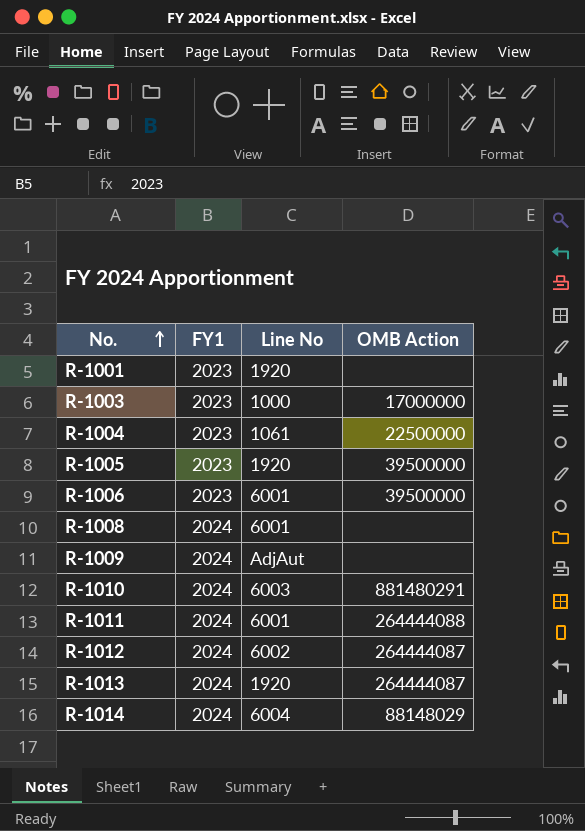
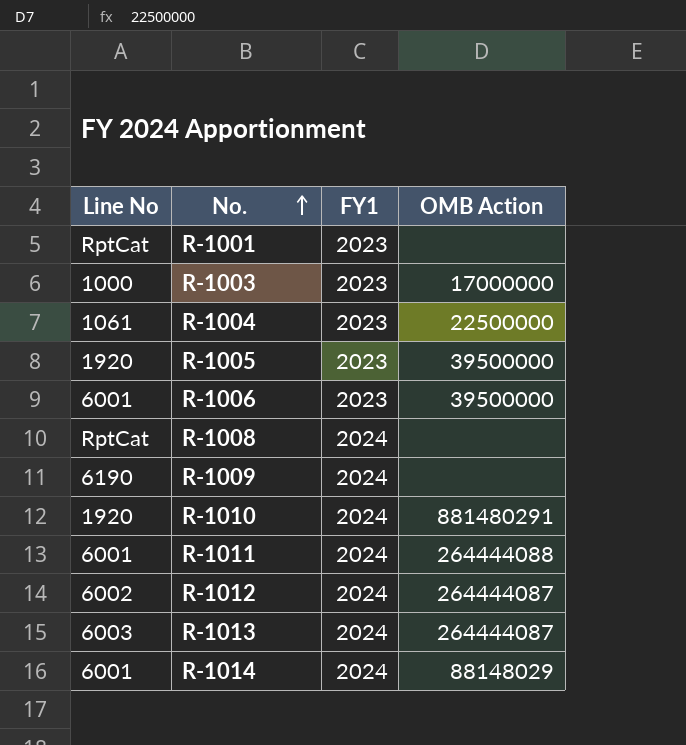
column Line No | position: 3 -> 1
R-1001 | Line No: 1920 -> RptCat
R-1008 | Line No: 6001 -> RptCat
R-1009 | Line No: AdjAut -> 6190
R-1010 | Line No: 6003 -> 1920
R-1013 | Line No: 1920 -> 6003
R-1014 | Line No: 6004 -> 6001

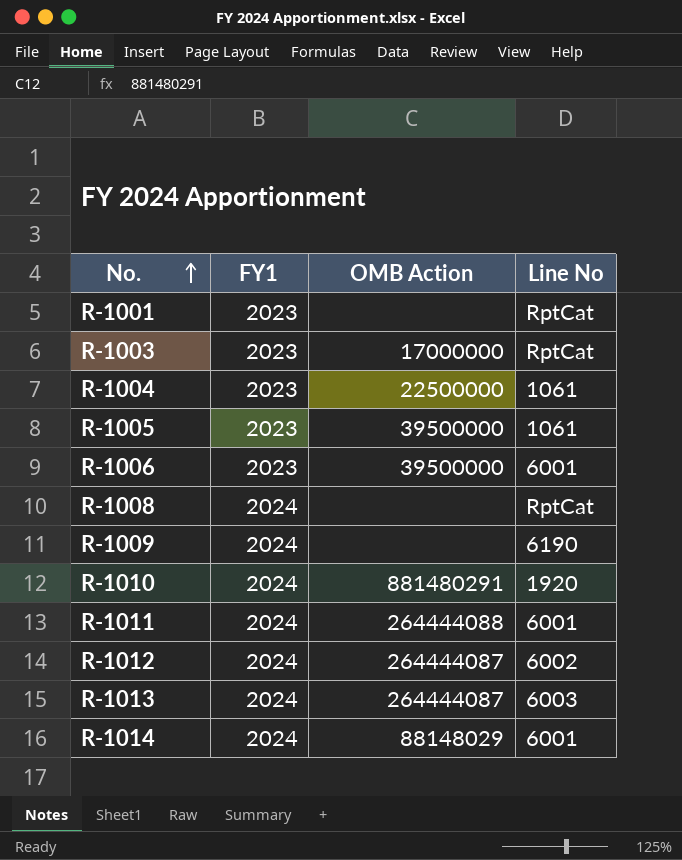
column Line No | position: 1 -> 4
R-1003 | Line No: 1000 -> RptCat
R-1005 | Line No: 1920 -> 1061

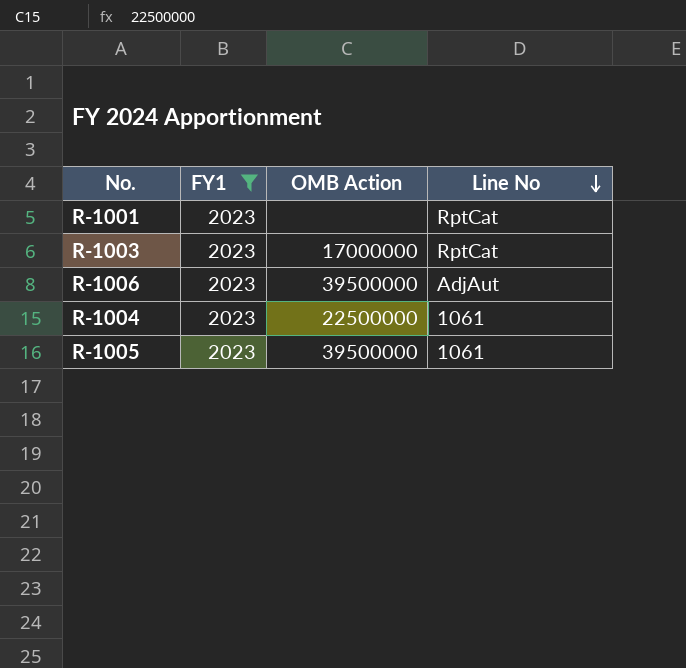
filter: none -> FY1 = 2023
row order: No. ascending -> Line No descending
R-1006 | Line No: 6001 -> AdjAut

